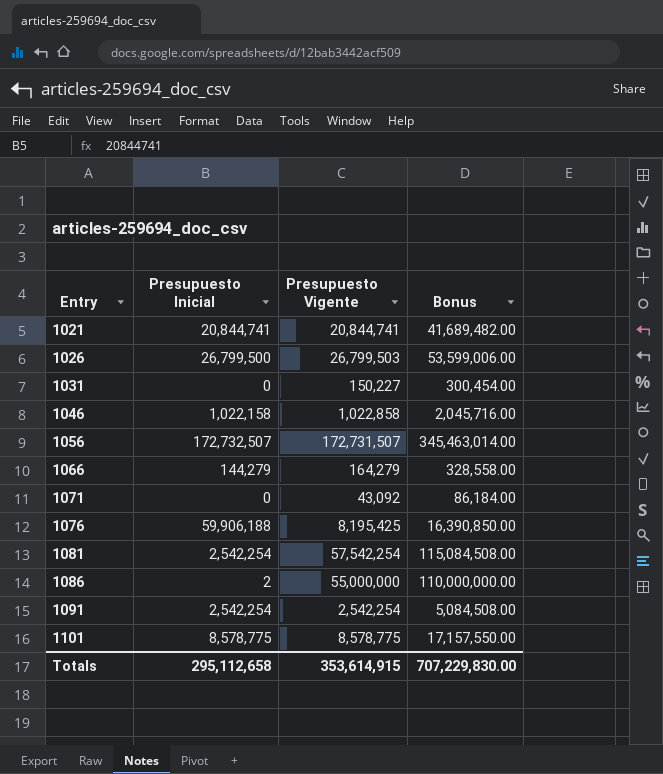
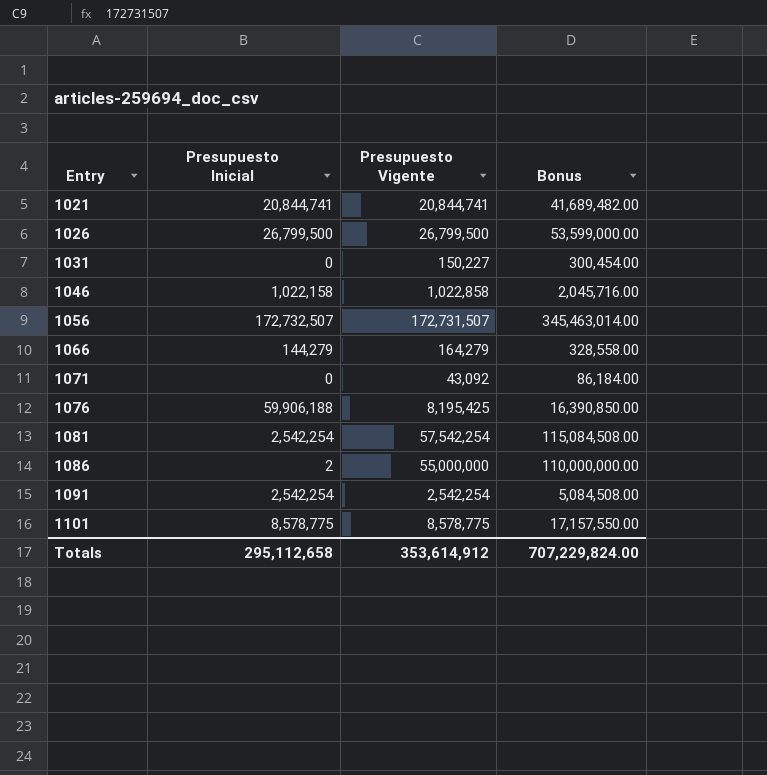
1026 | Presupuesto Vigente: 26,799,503 -> 26,799,500
1026 | Bonus: 53,599,006.00 -> 53,599,000.00
Totals | Presupuesto Vigente: 353,614,915 -> 353,614,912
Totals | Bonus: 707,229,830.00 -> 707,229,824.00

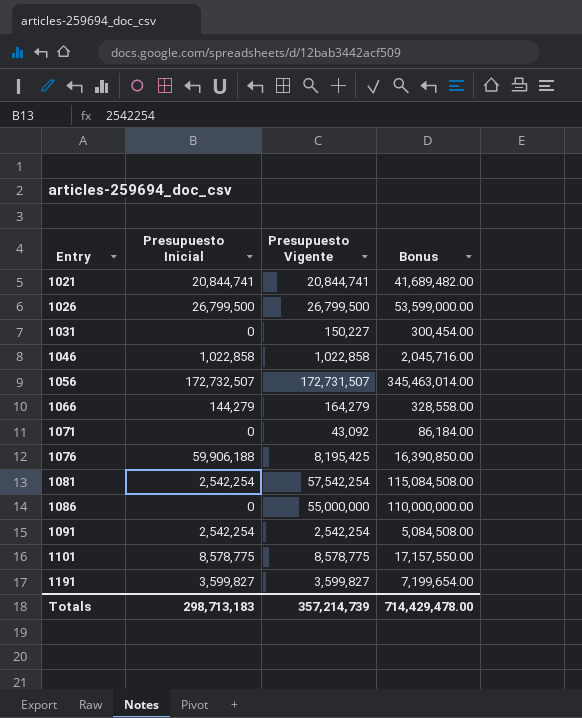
1046 | Presupuesto Inicial: 1,022,158 -> 1,022,858
1086 | Presupuesto Inicial: 2 -> 0
row 1191: none -> 3,599,827 | 3,599,827 | 7,199,654.00
Totals | Presupuesto Inicial: 295,112,658 -> 298,713,183
Totals | Presupuesto Vigente: 353,614,912 -> 357,214,739
Totals | Bonus: 707,229,824.00 -> 714,429,478.00

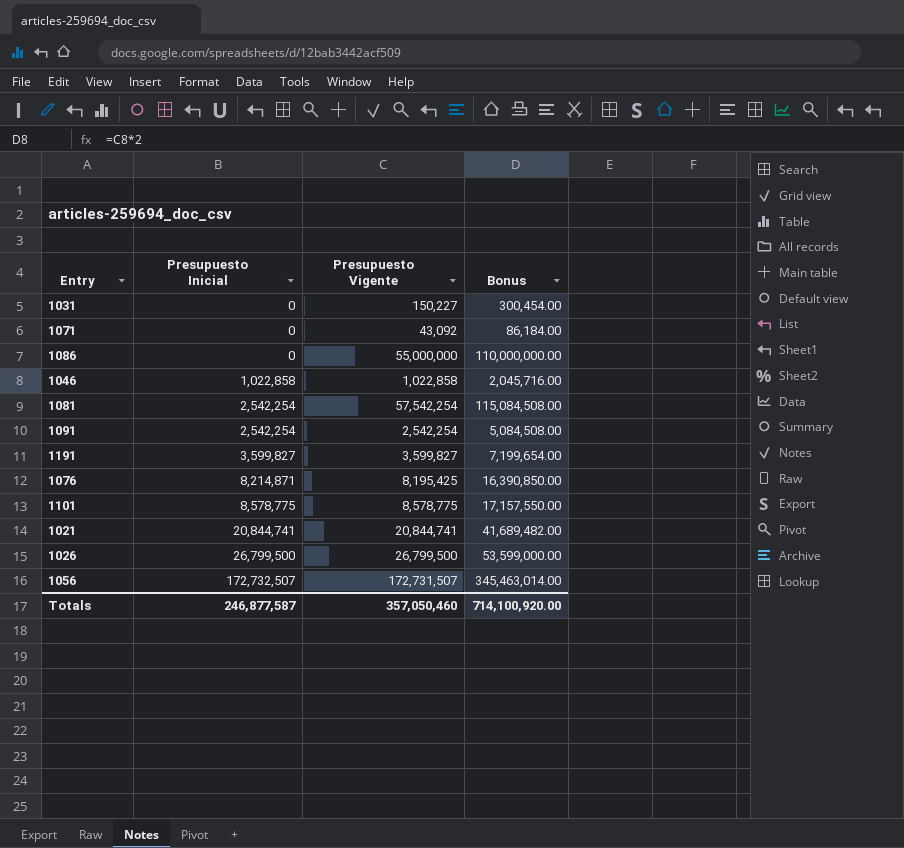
row order: Entry ascending -> Presupuesto Inicial ascending
row 1066: 144,279 | 164,279 | 328,558.00 -> none
1076 | Presupuesto Inicial: 59,906,188 -> 8,214,871
Totals | Presupuesto Inicial: 298,713,183 -> 246,877,587
Totals | Presupuesto Vigente: 357,214,739 -> 357,050,460
Totals | Bonus: 714,429,478.00 -> 714,100,920.00

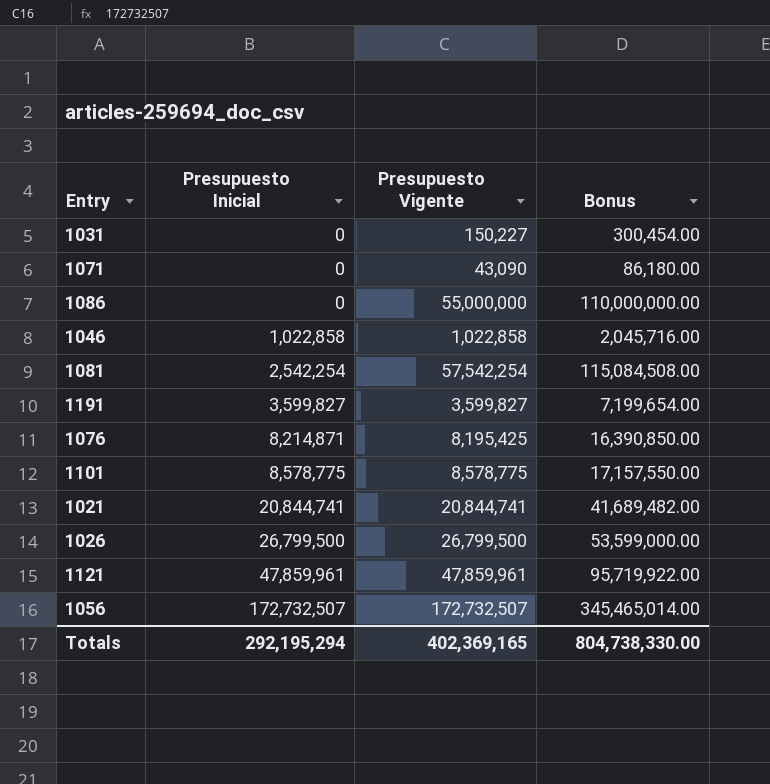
row 1091: 2,542,254 | 2,542,254 | 5,084,508.00 -> none
1071 | Presupuesto Vigente: 43,092 -> 43,090
1071 | Bonus: 86,184.00 -> 86,180.00
row 1121: none -> 47,859,961 | 47,859,961 | 95,719,922.00
1056 | Presupuesto Vigente: 172,731,507 -> 172,732,507
1056 | Bonus: 345,463,014.00 -> 345,465,014.00
Totals | Presupuesto Inicial: 246,877,587 -> 292,195,294
Totals | Presupuesto Vigente: 357,050,460 -> 402,369,165
Totals | Bonus: 714,100,920.00 -> 804,738,330.00

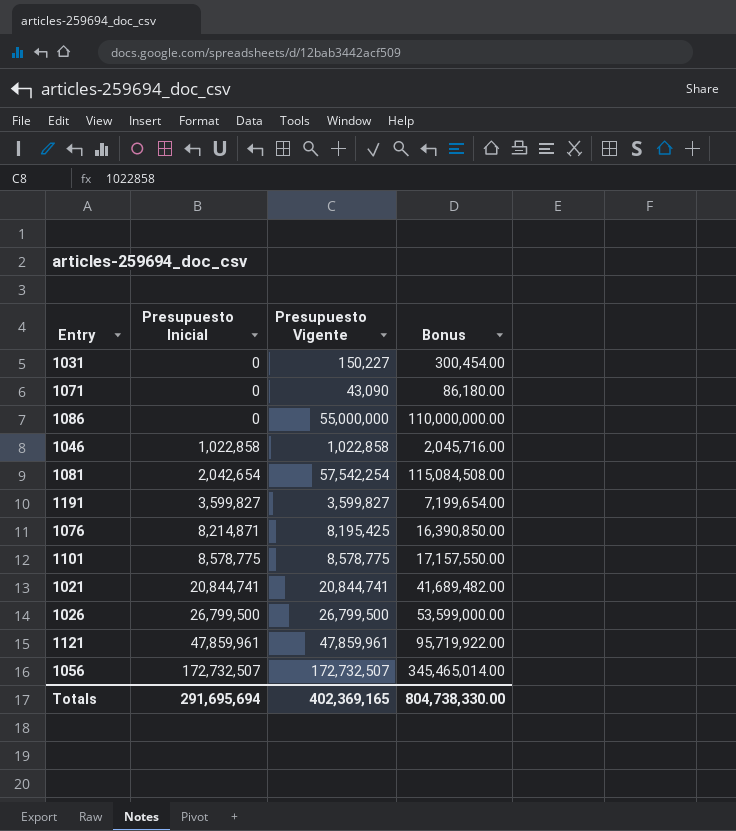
1081 | Presupuesto Inicial: 2,542,254 -> 2,042,654
Totals | Presupuesto Inicial: 292,195,294 -> 291,695,694

